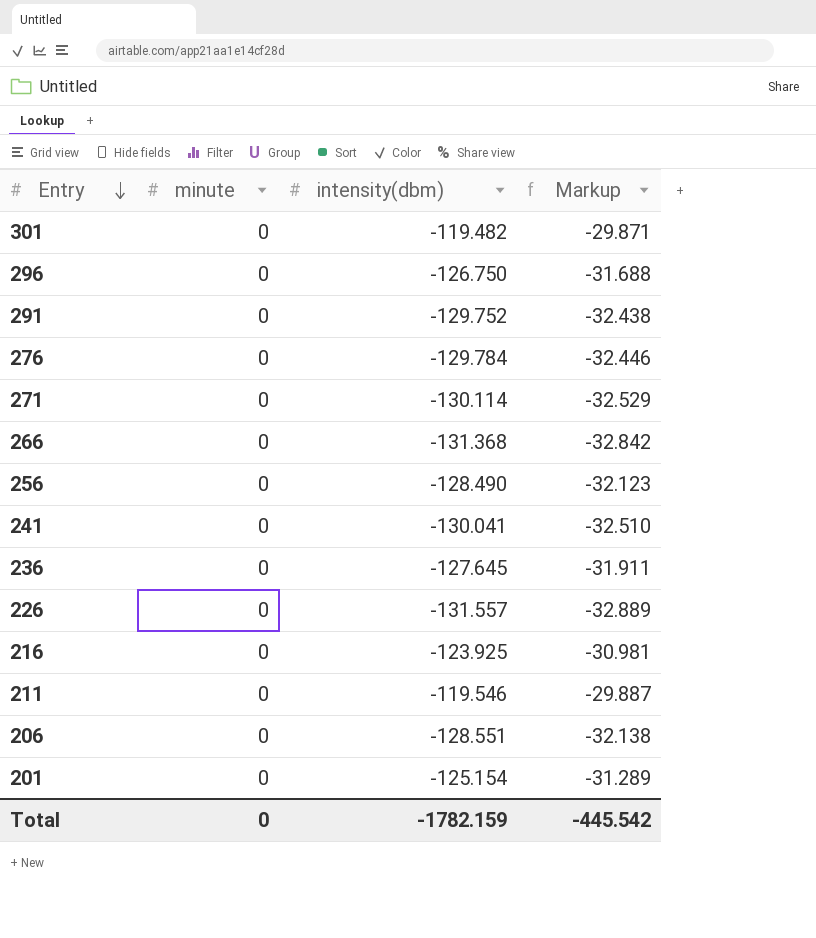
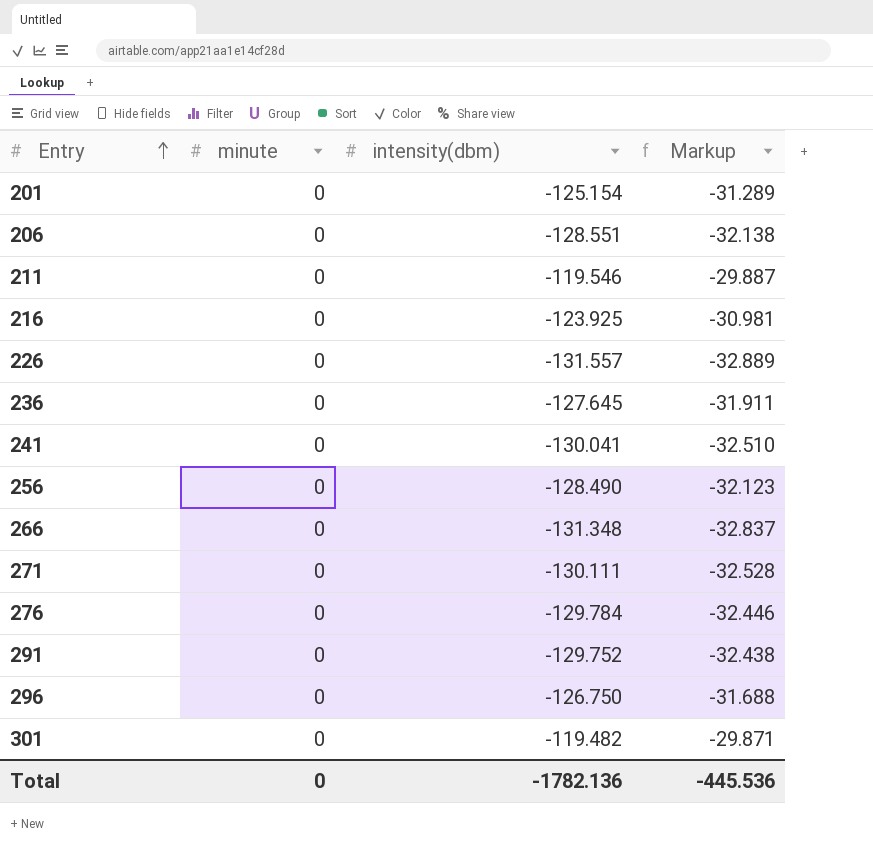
row order: Entry descending -> Entry ascending
266 | intensity(dbm): -131.368 -> -131.348
266 | Markup: -32.842 -> -32.837
271 | intensity(dbm): -130.114 -> -130.111
271 | Markup: -32.529 -> -32.528
Total | intensity(dbm): -1782.159 -> -1782.136
Total | Markup: -445.542 -> -445.536

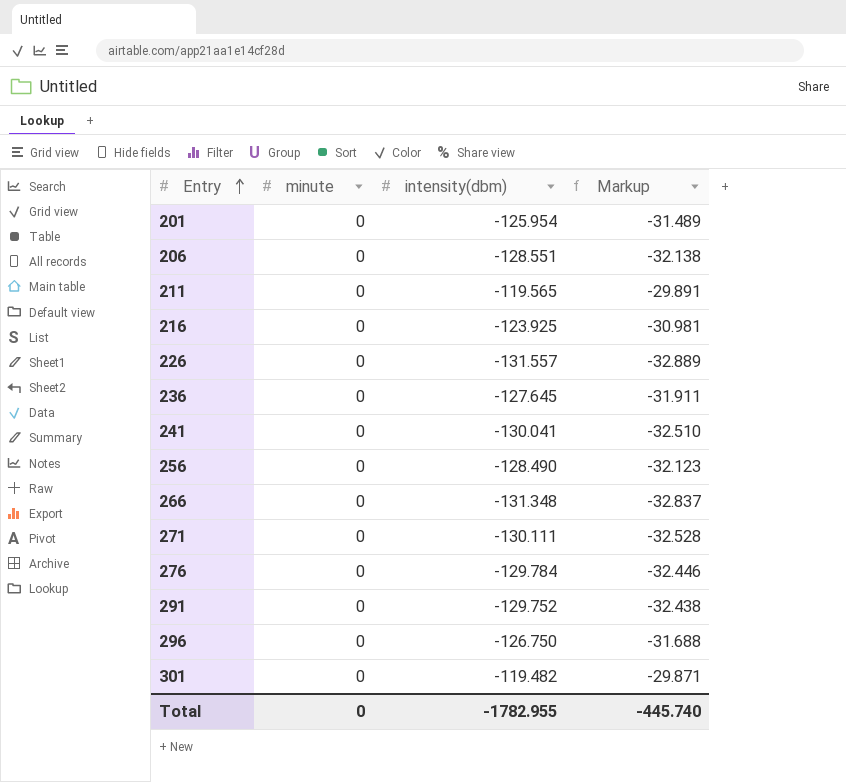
201 | intensity(dbm): -125.154 -> -125.954
201 | Markup: -31.289 -> -31.489
211 | intensity(dbm): -119.546 -> -119.565
211 | Markup: -29.887 -> -29.891
Total | intensity(dbm): -1782.136 -> -1782.955
Total | Markup: -445.536 -> -445.740

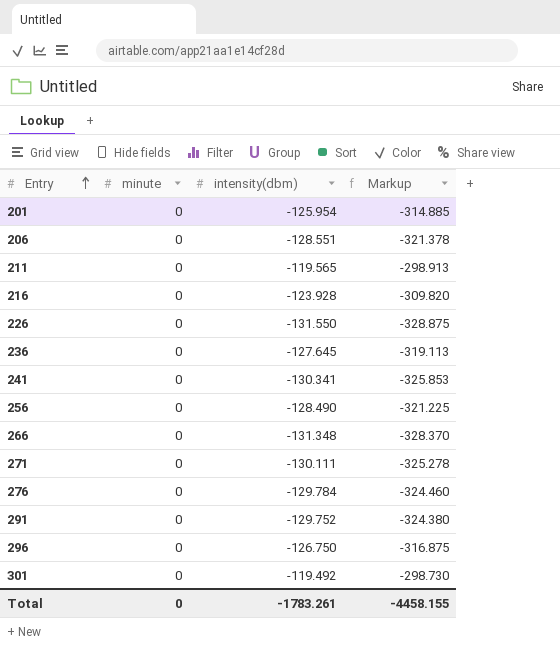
column Markup | formula: [intensity(dbm)] * 0.25 -> [intensity(dbm)] * 2.5
216 | intensity(dbm): -123.925 -> -123.928
226 | intensity(dbm): -131.557 -> -131.550
241 | intensity(dbm): -130.041 -> -130.341
301 | intensity(dbm): -119.482 -> -119.492
Total | intensity(dbm): -1782.955 -> -1783.261
Total | Markup: -445.740 -> -4458.155

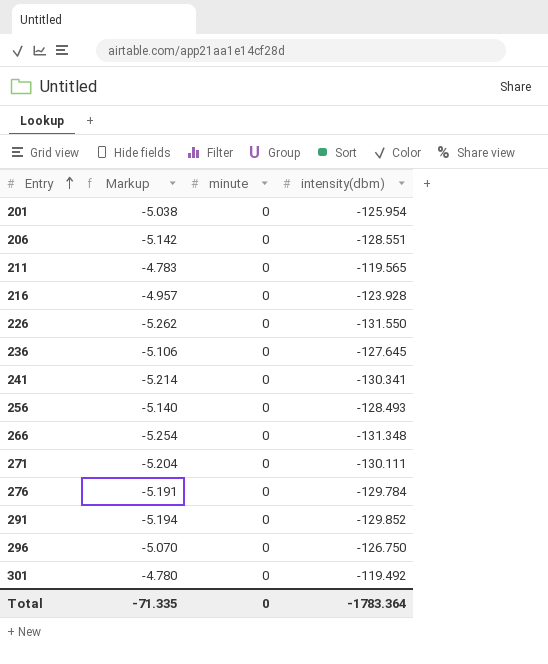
column Markup | formula: [intensity(dbm)] * 2.5 -> [intensity(dbm)] * 0.04
column Markup | position: 4 -> 2
256 | intensity(dbm): -128.490 -> -128.493
291 | intensity(dbm): -129.752 -> -129.852
Total | Markup: -4458.155 -> -71.335
Total | intensity(dbm): -1783.261 -> -1783.364

